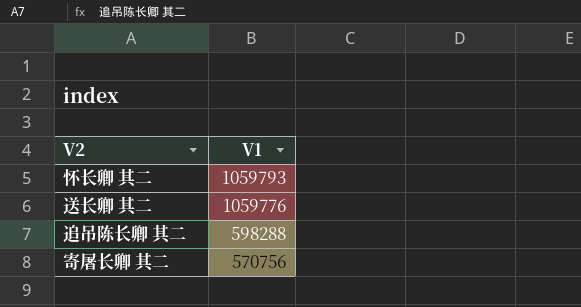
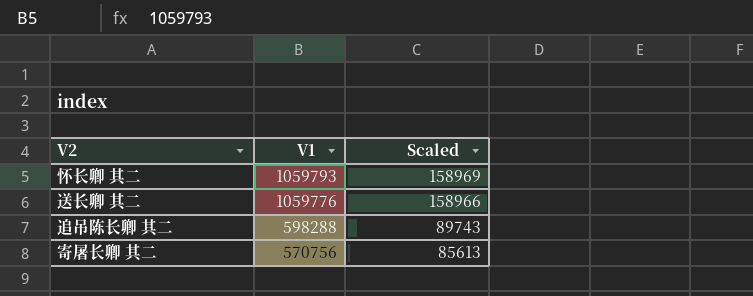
column Scaled | formula: none -> [V1] * 0.15

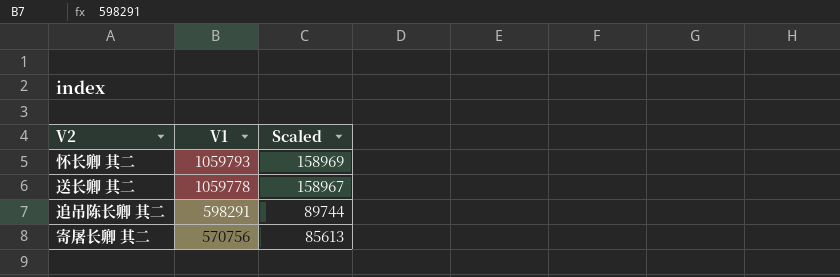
送长卿 其二 | V1: 1059776 -> 1059778
送长卿 其二 | Scaled: 158966 -> 158967
追吊陈长卿 其二 | V1: 598288 -> 598291
追吊陈长卿 其二 | Scaled: 89743 -> 89744

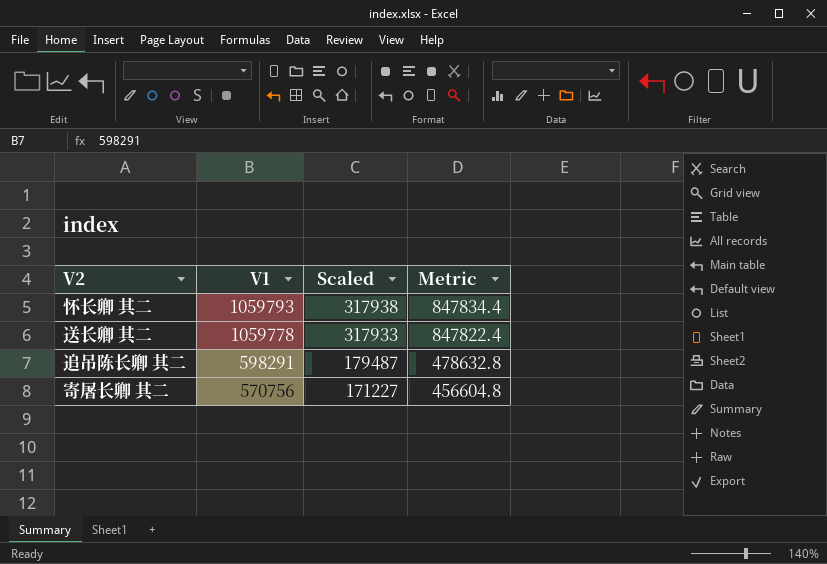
column Scaled | formula: [V1] * 0.15 -> [V1] * 0.3
column Metric | formula: none -> [V1] * 0.8

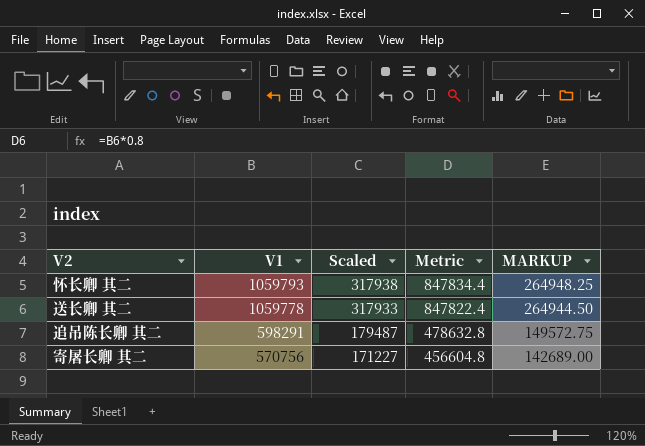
column MARKUP | formula: none -> [V1] * 0.25

